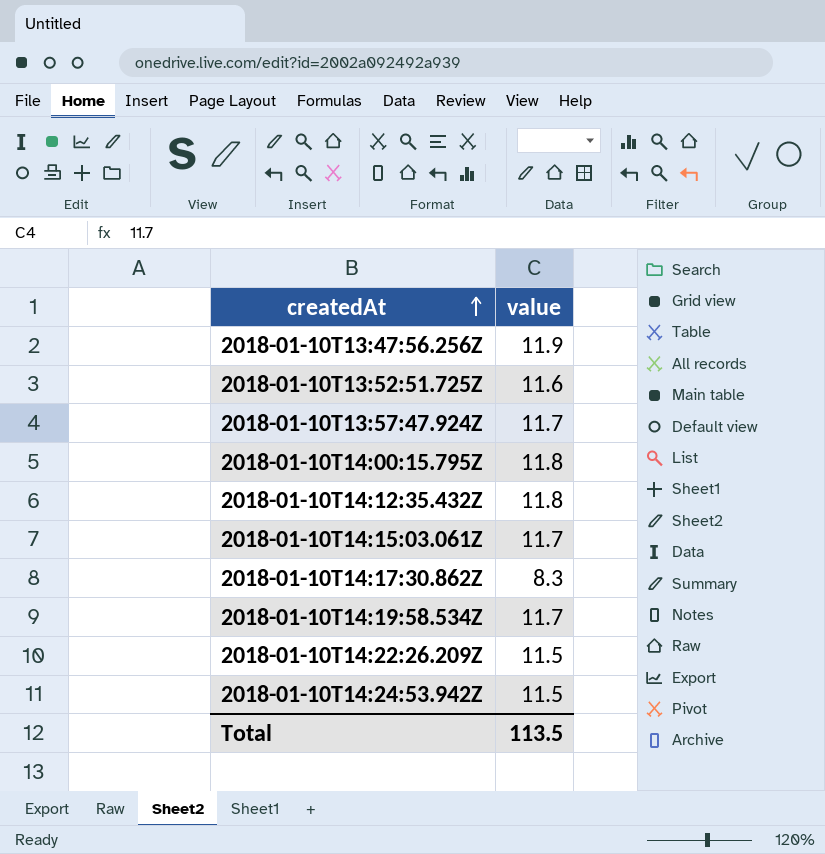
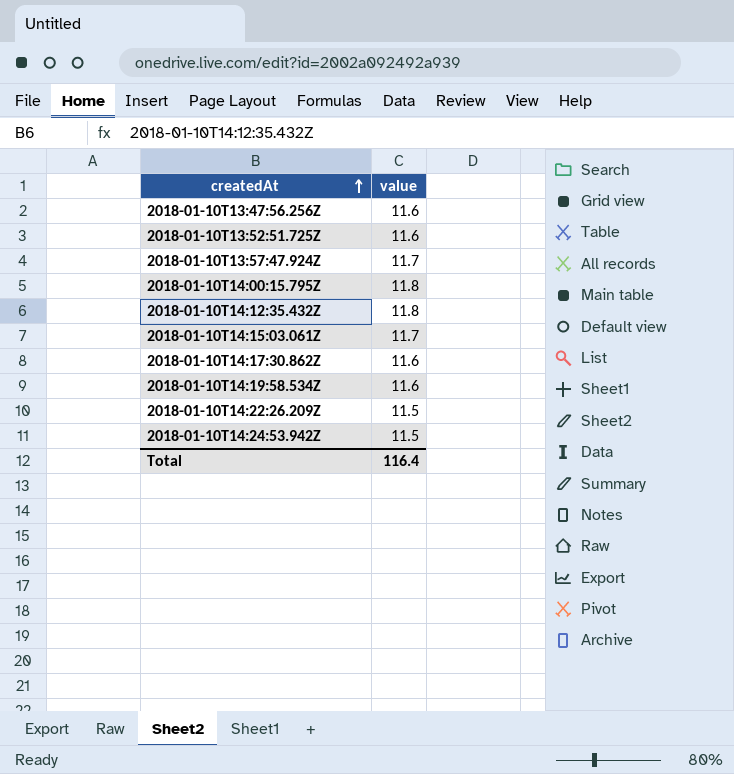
2018-01-10T13:47:56.256Z | value: 11.9 -> 11.6
2018-01-10T14:17:30.862Z | value: 8.3 -> 11.6
2018-01-10T14:19:58.534Z | value: 11.7 -> 11.6
Total | value: 113.5 -> 116.4

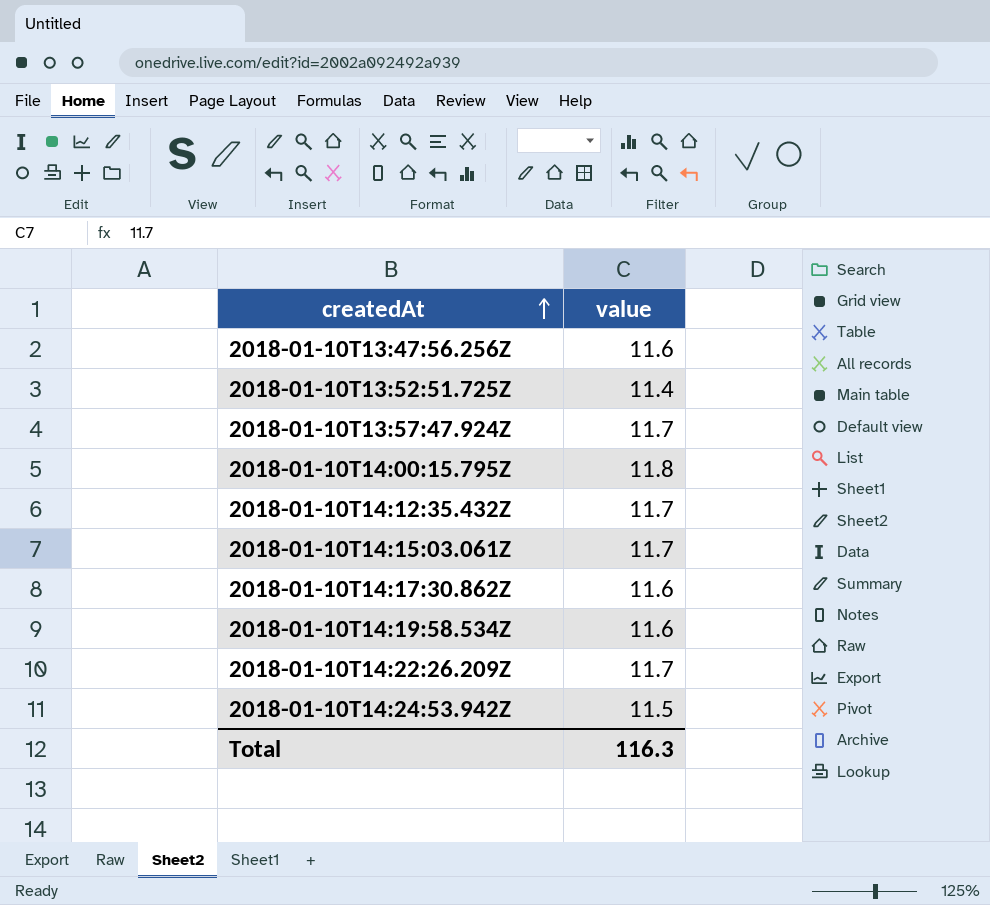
2018-01-10T13:52:51.725Z | value: 11.6 -> 11.4
2018-01-10T14:12:35.432Z | value: 11.8 -> 11.7
2018-01-10T14:22:26.209Z | value: 11.5 -> 11.7
Total | value: 116.4 -> 116.3

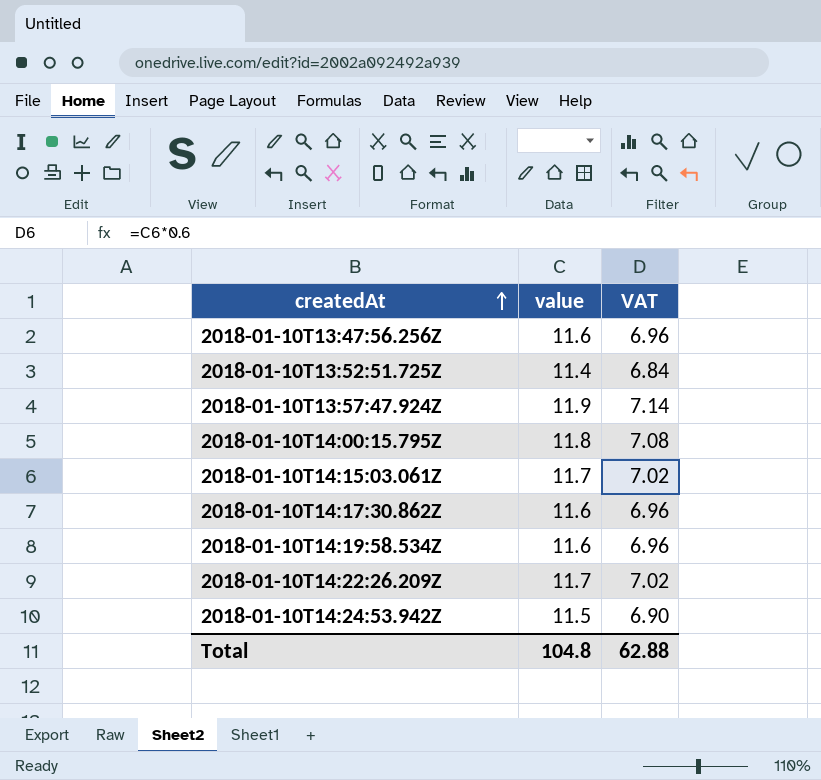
column VAT | formula: none -> [value] * 0.6
row 2018-01-10T14:12:35.432Z: 11.7 -> none
2018-01-10T13:57:47.924Z | value: 11.7 -> 11.9
Total | value: 116.3 -> 104.8

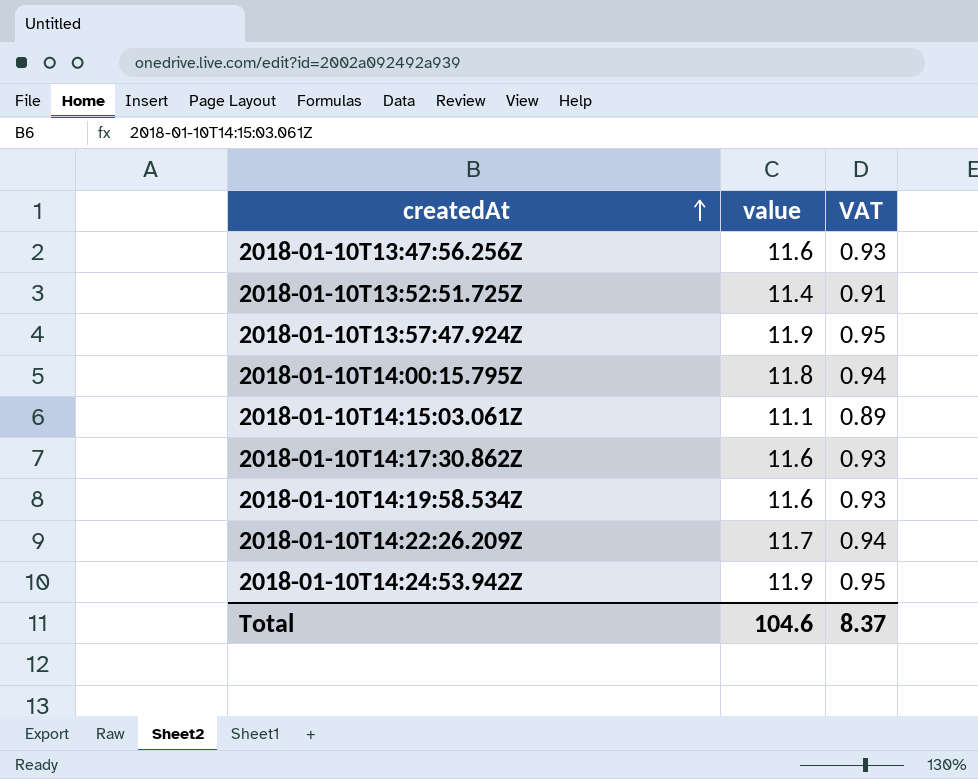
column VAT | formula: [value] * 0.6 -> [value] * 0.08
2018-01-10T14:15:03.061Z | value: 11.7 -> 11.1
2018-01-10T14:24:53.942Z | value: 11.5 -> 11.9
Total | value: 104.8 -> 104.6
Total | VAT: 62.88 -> 8.37

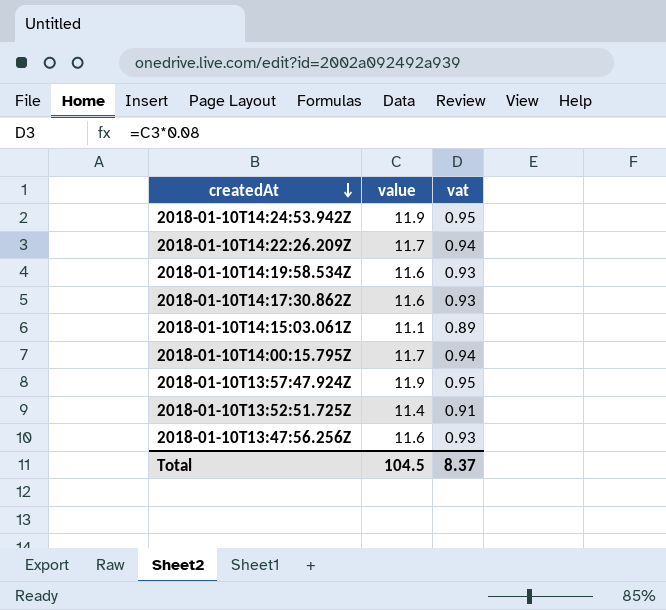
row order: createdAt ascending -> createdAt descending
column name: VAT -> vat
2018-01-10T14:00:15.795Z | value: 11.8 -> 11.7
Total | value: 104.6 -> 104.5

